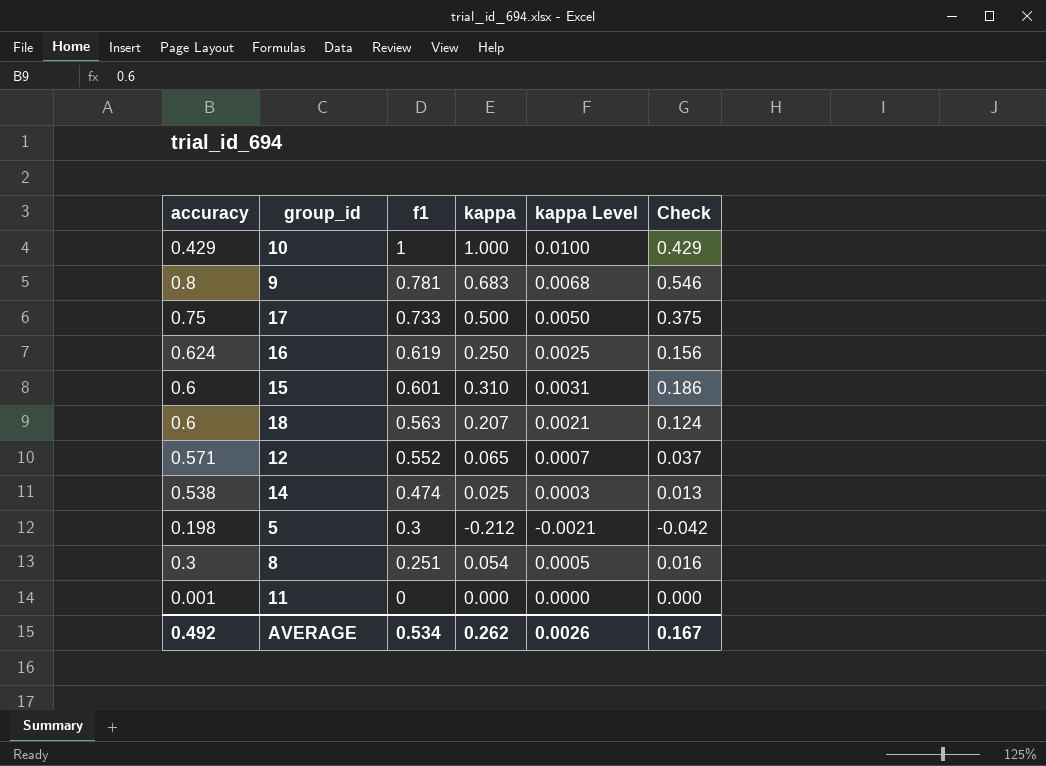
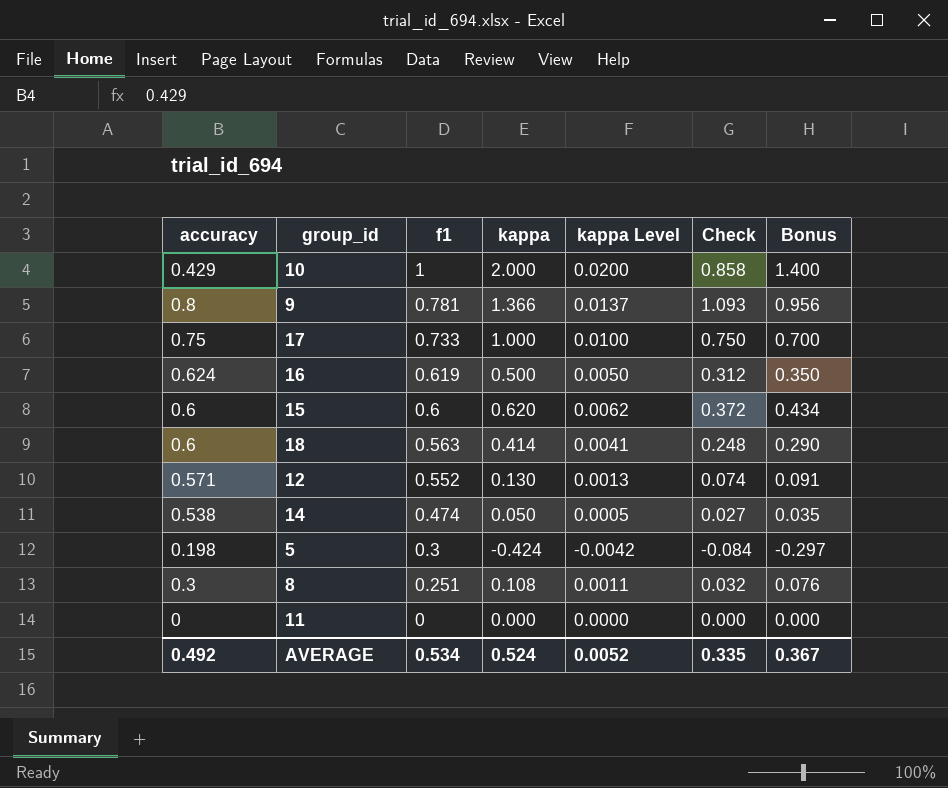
column Bonus | formula: none -> [kappa] * 0.7
10 | kappa: 1.000 -> 2.000
10 | kappa Level: 0.0100 -> 0.0200
10 | Check: 0.429 -> 0.858
9 | kappa: 0.683 -> 1.366
9 | kappa Level: 0.0068 -> 0.0137
9 | Check: 0.546 -> 1.093
17 | kappa: 0.500 -> 1.000
17 | kappa Level: 0.0050 -> 0.0100
17 | Check: 0.375 -> 0.750
16 | kappa: 0.250 -> 0.500
16 | kappa Level: 0.0025 -> 0.0050
16 | Check: 0.156 -> 0.312
15 | f1: 0.601 -> 0.6
15 | kappa: 0.310 -> 0.620
15 | kappa Level: 0.0031 -> 0.0062
15 | Check: 0.186 -> 0.372
18 | kappa: 0.207 -> 0.414
18 | kappa Level: 0.0021 -> 0.0041
18 | Check: 0.124 -> 0.248
12 | kappa: 0.065 -> 0.130
12 | kappa Level: 0.0007 -> 0.0013
12 | Check: 0.037 -> 0.074
14 | kappa: 0.025 -> 0.050
14 | kappa Level: 0.0003 -> 0.0005
14 | Check: 0.013 -> 0.027
5 | kappa: -0.212 -> -0.424
5 | kappa Level: -0.0021 -> -0.0042
5 | Check: -0.042 -> -0.084
8 | kappa: 0.054 -> 0.108
8 | kappa Level: 0.0005 -> 0.0011
8 | Check: 0.016 -> 0.032
11 | accuracy: 0.001 -> 0
AVERAGE | kappa: 0.262 -> 0.524
AVERAGE | kappa Level: 0.0026 -> 0.0052
AVERAGE | Check: 0.167 -> 0.335

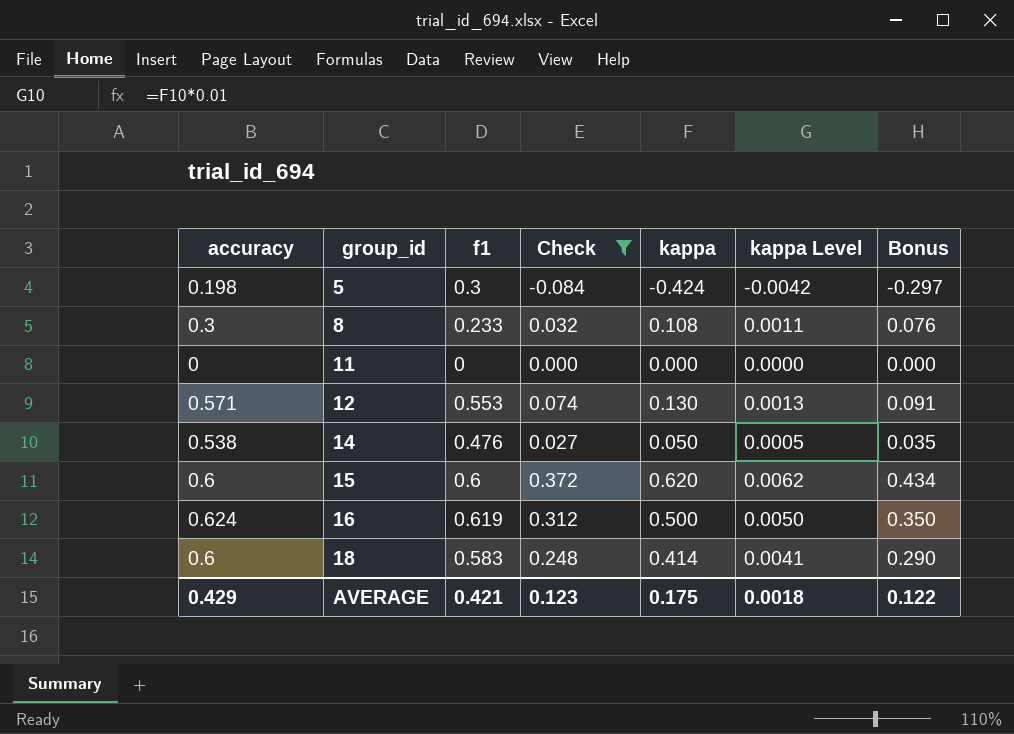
filter: none -> Check <= 0.372
row order: f1 descending -> group_id ascending
column Check | position: 6 -> 4
8 | f1: 0.251 -> 0.233
12 | f1: 0.552 -> 0.553
14 | f1: 0.474 -> 0.476
18 | f1: 0.563 -> 0.583
AVERAGE | accuracy: 0.492 -> 0.429
AVERAGE | f1: 0.534 -> 0.421
AVERAGE | Check: 0.335 -> 0.123
AVERAGE | kappa: 0.524 -> 0.175
AVERAGE | kappa Level: 0.0052 -> 0.0018
AVERAGE | Bonus: 0.367 -> 0.122

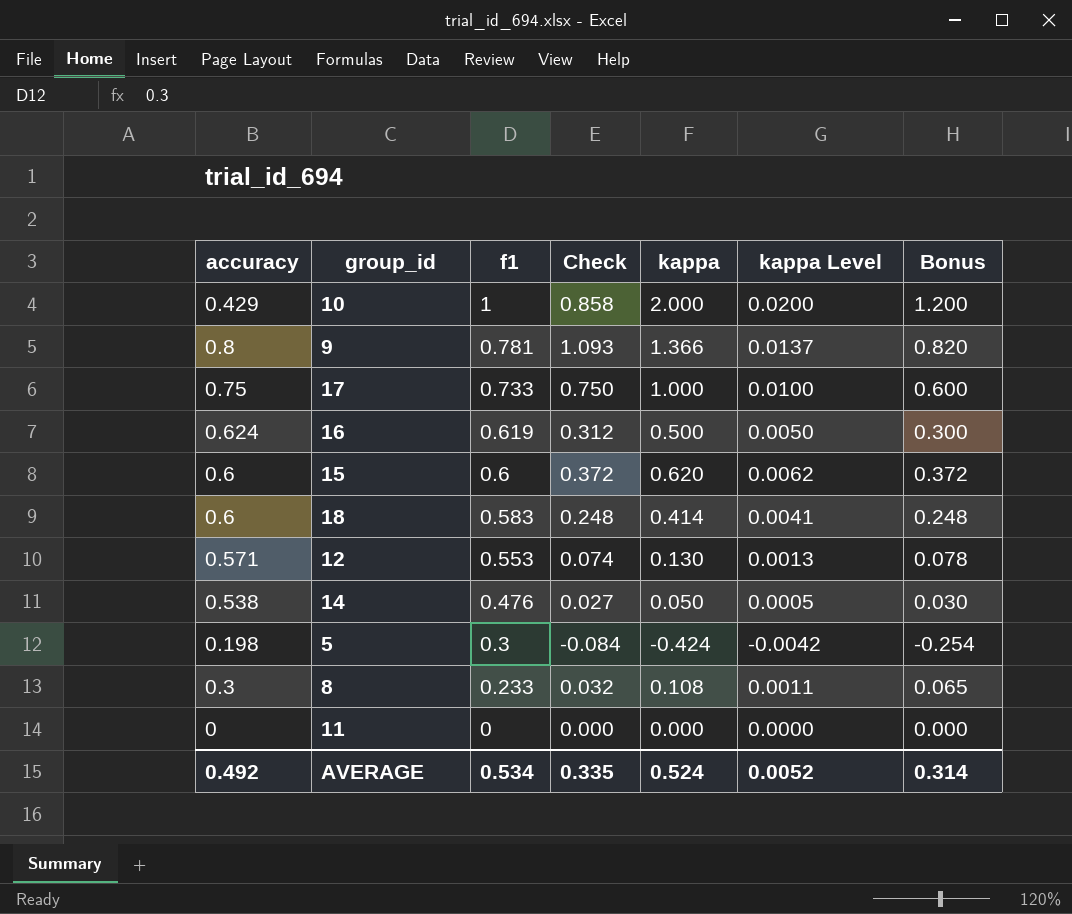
filter: Check <= 0.372 -> none
row order: group_id ascending -> f1 descending
column Bonus | formula: [kappa] * 0.7 -> [kappa] * 0.6
AVERAGE | accuracy: 0.429 -> 0.492
AVERAGE | f1: 0.421 -> 0.534
AVERAGE | Check: 0.123 -> 0.335
AVERAGE | kappa: 0.175 -> 0.524
AVERAGE | kappa Level: 0.0018 -> 0.0052
AVERAGE | Bonus: 0.122 -> 0.314

